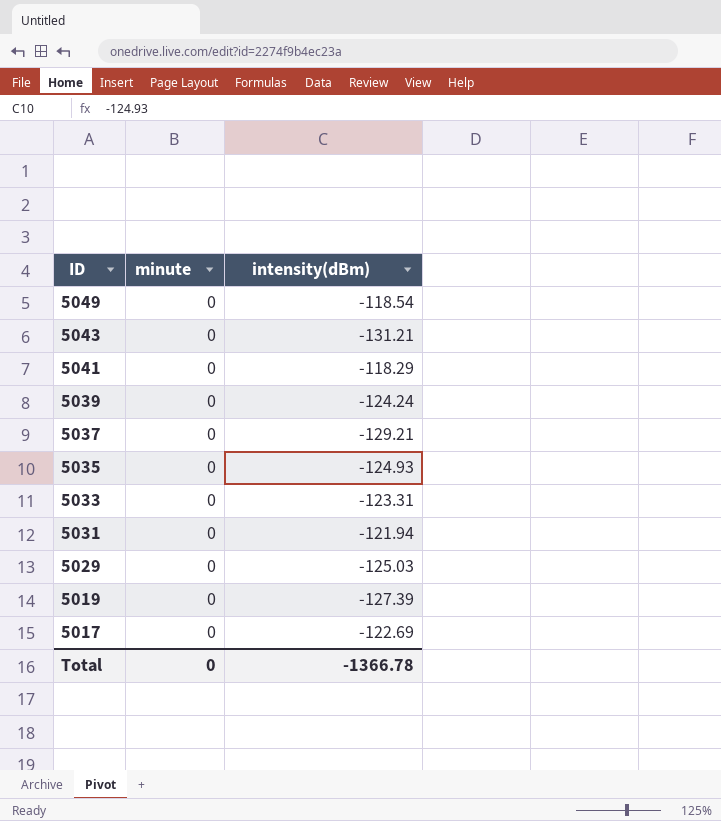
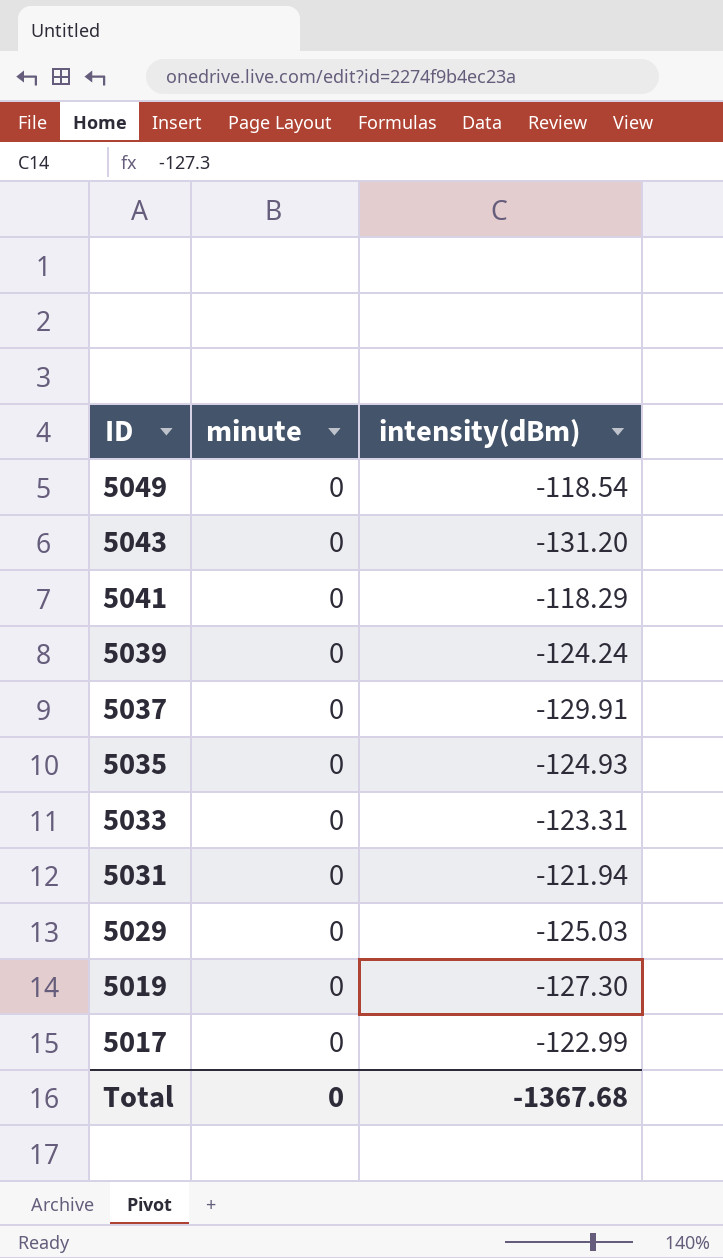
5043 | intensity(dBm): -131.21 -> -131.20
5037 | intensity(dBm): -129.21 -> -129.91
5019 | intensity(dBm): -127.39 -> -127.30
5017 | intensity(dBm): -122.69 -> -122.99
Total | intensity(dBm): -1366.78 -> -1367.68

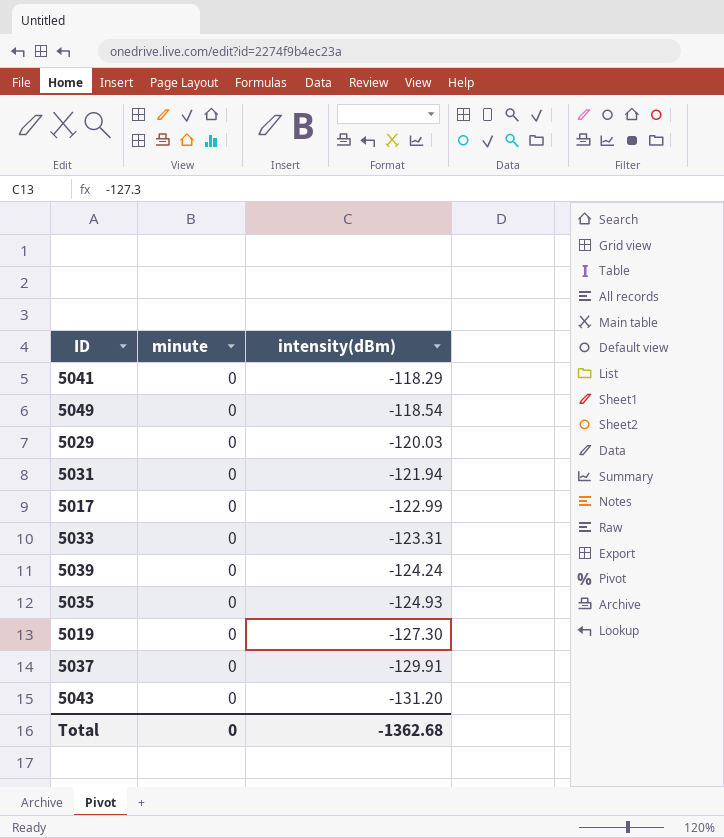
row order: ID descending -> intensity(dBm) descending
5029 | intensity(dBm): -125.03 -> -120.03
Total | intensity(dBm): -1367.68 -> -1362.68

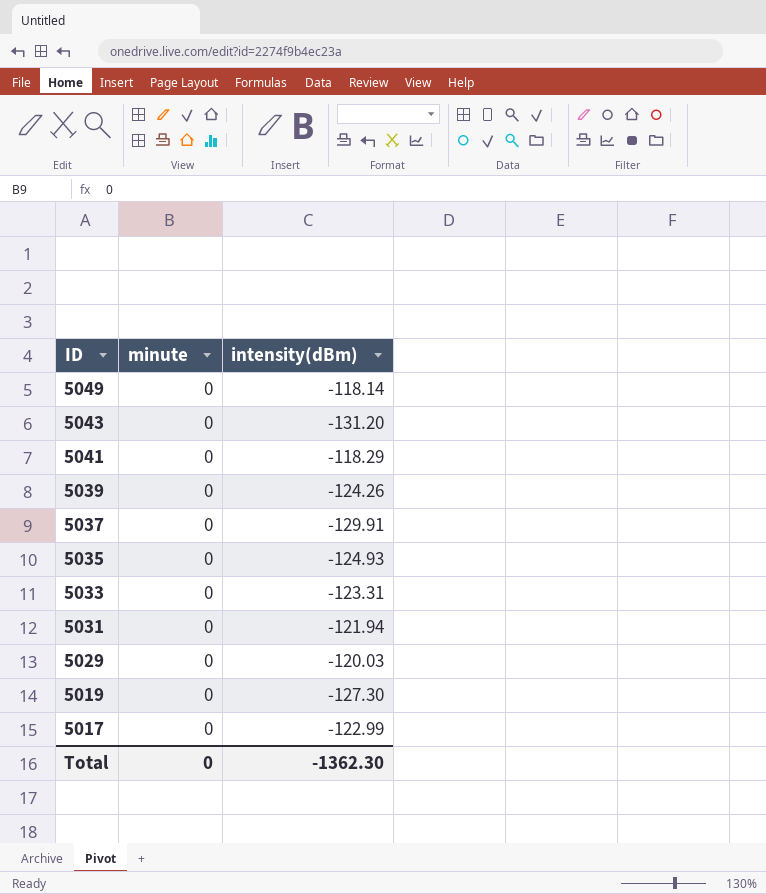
row order: intensity(dBm) descending -> ID descending
5049 | intensity(dBm): -118.54 -> -118.14
5039 | intensity(dBm): -124.24 -> -124.26
Total | intensity(dBm): -1362.68 -> -1362.30

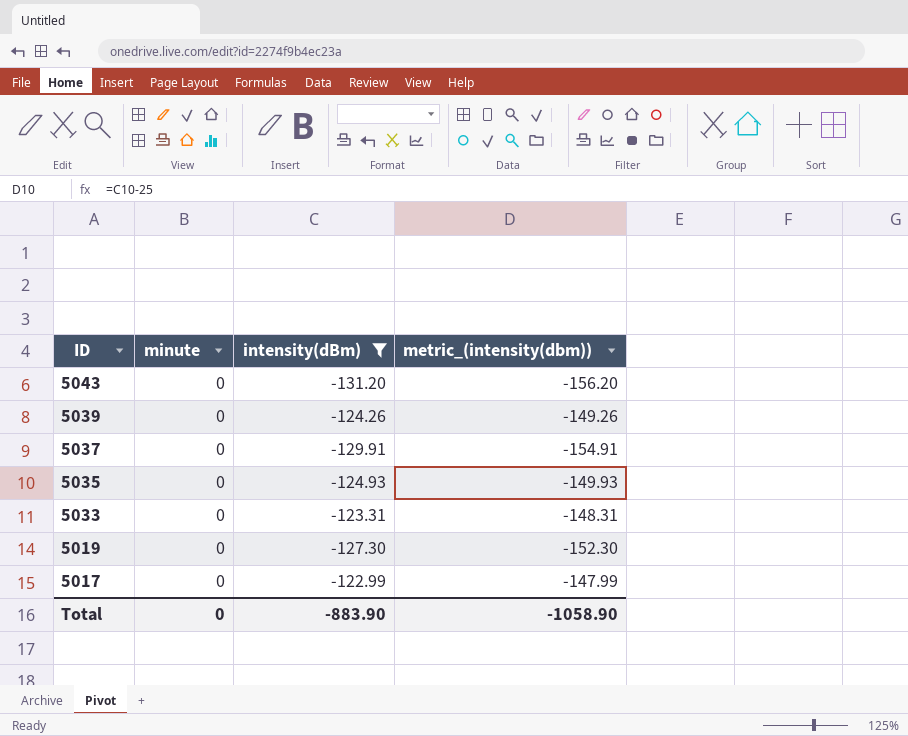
filter: none -> intensity(dBm) <= -122.99
column metric_(intensity(dbm)) | formula: none -> [intensity(dBm)] - 25
Total | intensity(dBm): -1362.30 -> -883.90

